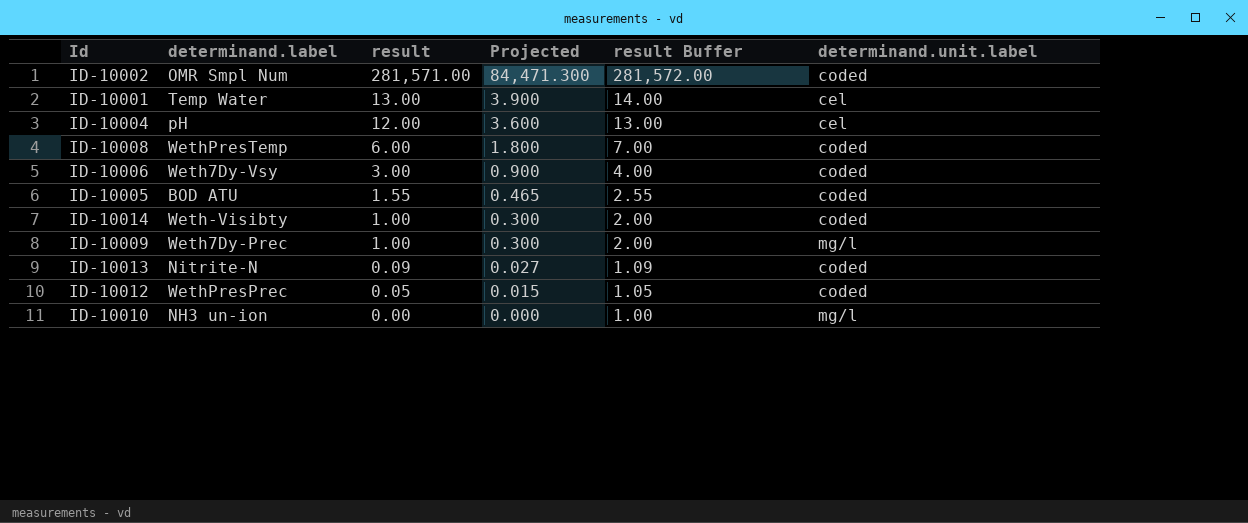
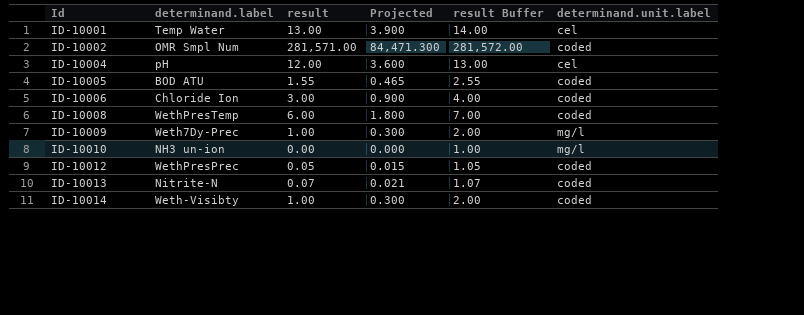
row order: result descending -> Id ascending
ID-10006 | determinand.label: Weth7Dy-Vsy -> Chloride Ion
ID-10013 | result: 0.09 -> 0.07
ID-10013 | Projected: 0.027 -> 0.021
ID-10013 | result Buffer: 1.09 -> 1.07

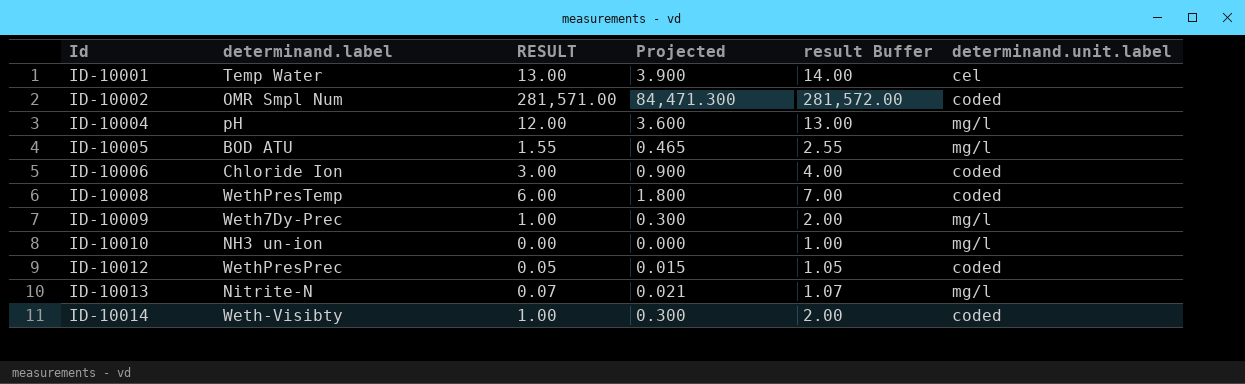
column name: result -> RESULT
ID-10004 | determinand.unit.label: cel -> mg/l
ID-10005 | determinand.unit.label: coded -> mg/l
ID-10013 | determinand.unit.label: coded -> mg/l

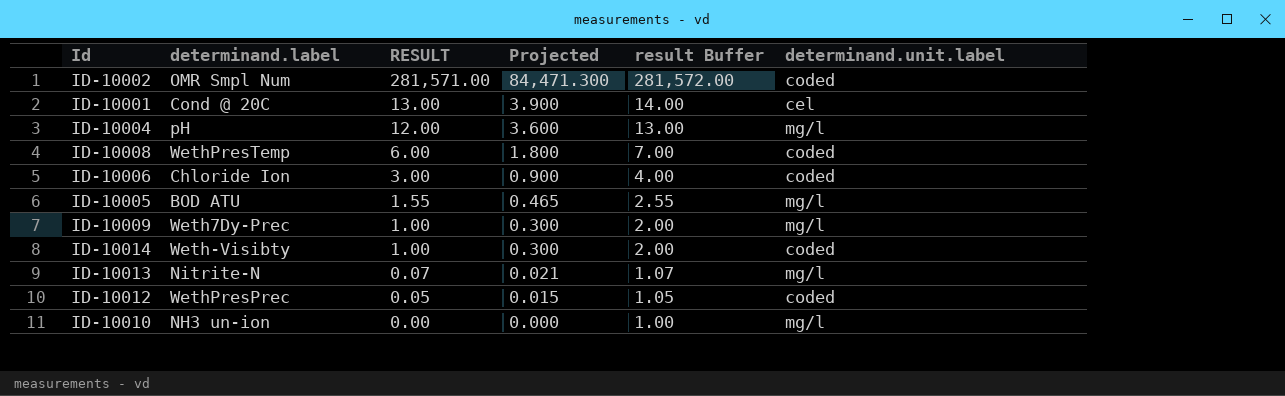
row order: Id ascending -> RESULT descending
ID-10001 | determinand.label: Temp Water -> Cond @ 20C

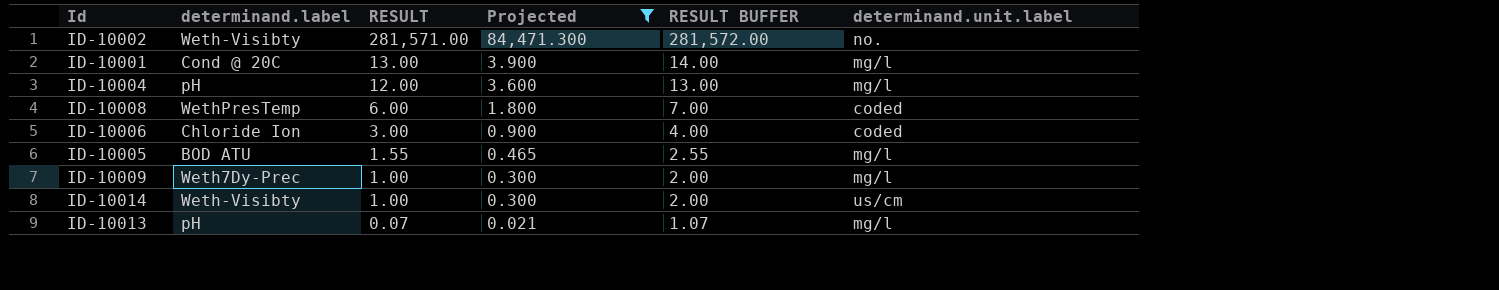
filter: none -> Projected >= 0.021
column name: result Buffer -> RESULT BUFFER
ID-10002 | determinand.label: OMR Smpl Num -> Weth-Visibty
ID-10002 | determinand.unit.label: coded -> no.
ID-10001 | determinand.unit.label: cel -> mg/l
ID-10014 | determinand.unit.label: coded -> us/cm
ID-10013 | determinand.label: Nitrite-N -> pH

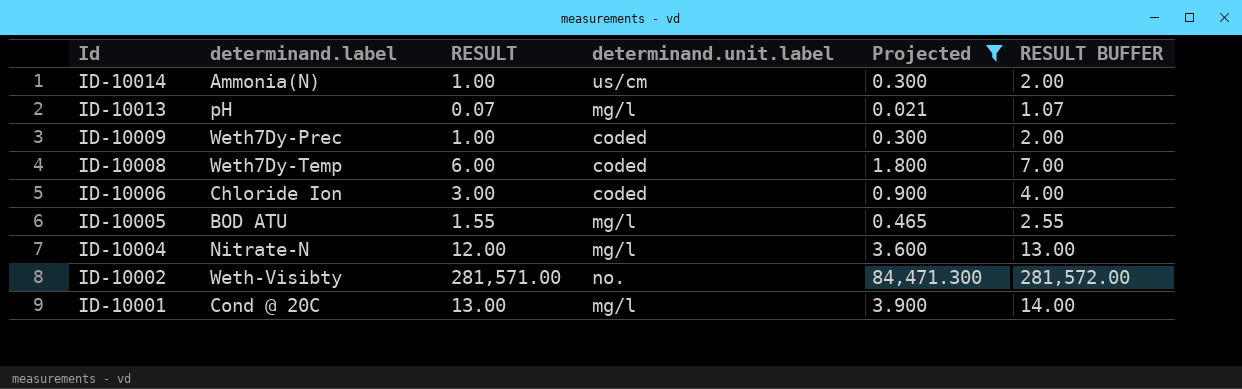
row order: RESULT descending -> Id descending
column determinand.unit.label | position: 6 -> 4
ID-10014 | determinand.label: Weth-Visibty -> Ammonia(N)
ID-10009 | determinand.unit.label: mg/l -> coded
ID-10008 | determinand.label: WethPresTemp -> Weth7Dy-Temp
ID-10004 | determinand.label: pH -> Nitrate-N

